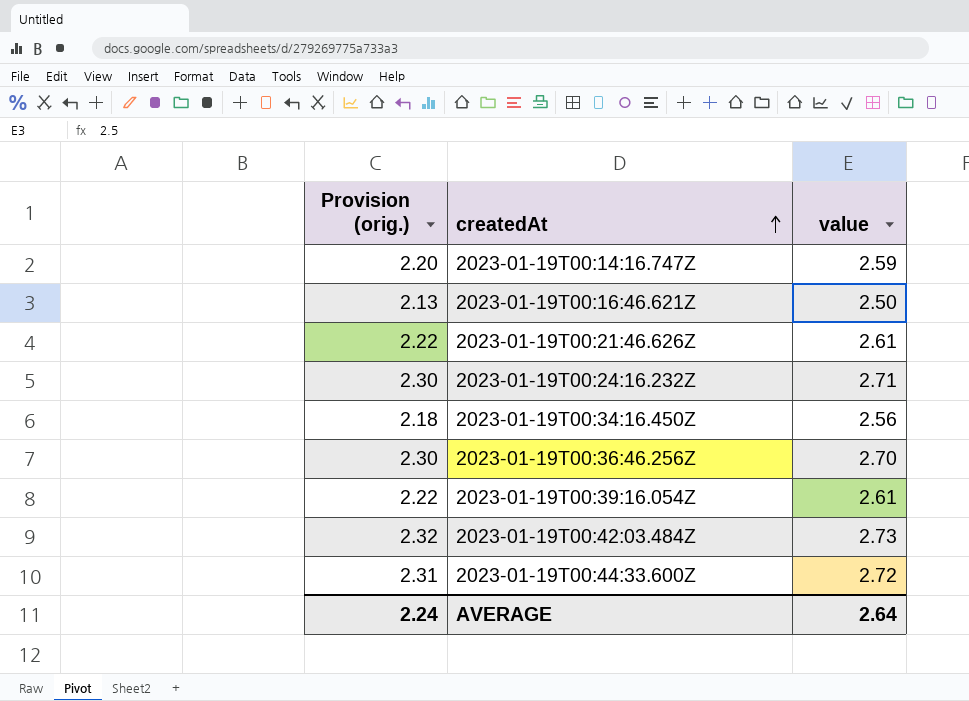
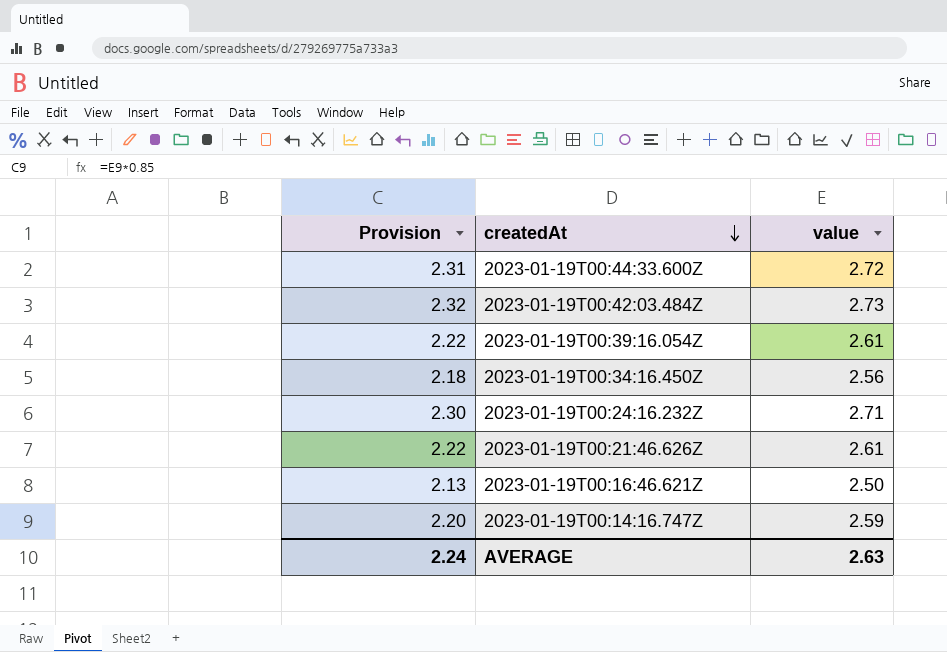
row order: createdAt ascending -> createdAt descending
column name: Provision (orig.) -> Provision
row 2023-01-19T00:36:46.256Z: 2.30 | 2.70 -> none
AVERAGE | value: 2.64 -> 2.63

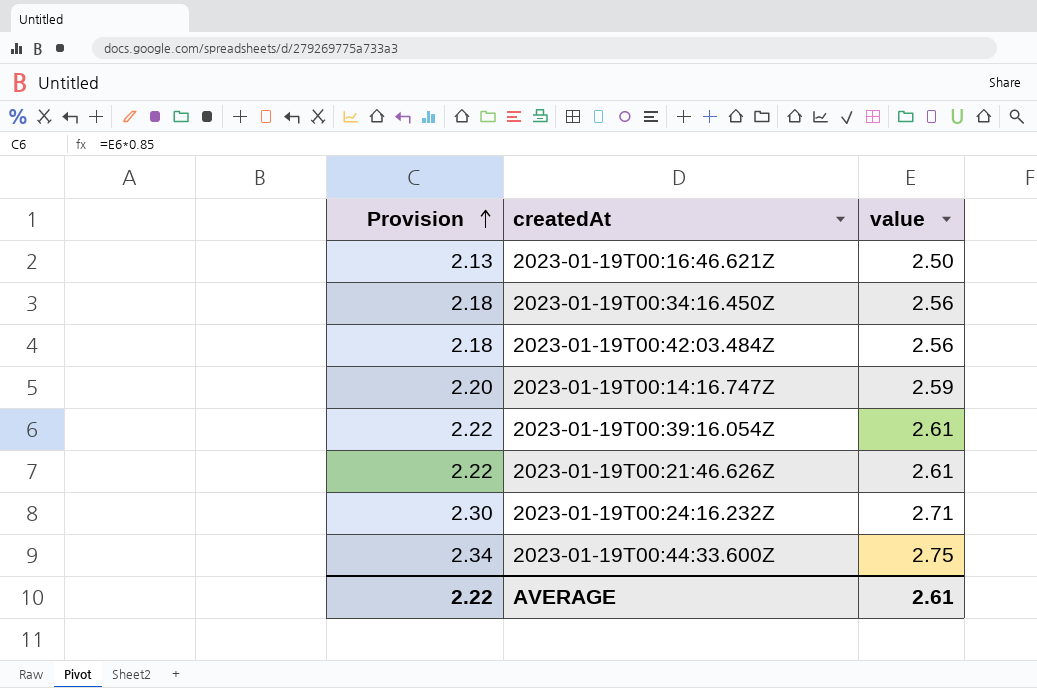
row order: createdAt descending -> Provision ascending
2023-01-19T00:42:03.484Z | Provision: 2.32 -> 2.18
2023-01-19T00:42:03.484Z | value: 2.73 -> 2.56
2023-01-19T00:44:33.600Z | Provision: 2.31 -> 2.34
2023-01-19T00:44:33.600Z | value: 2.72 -> 2.75
AVERAGE | Provision: 2.24 -> 2.22
AVERAGE | value: 2.63 -> 2.61

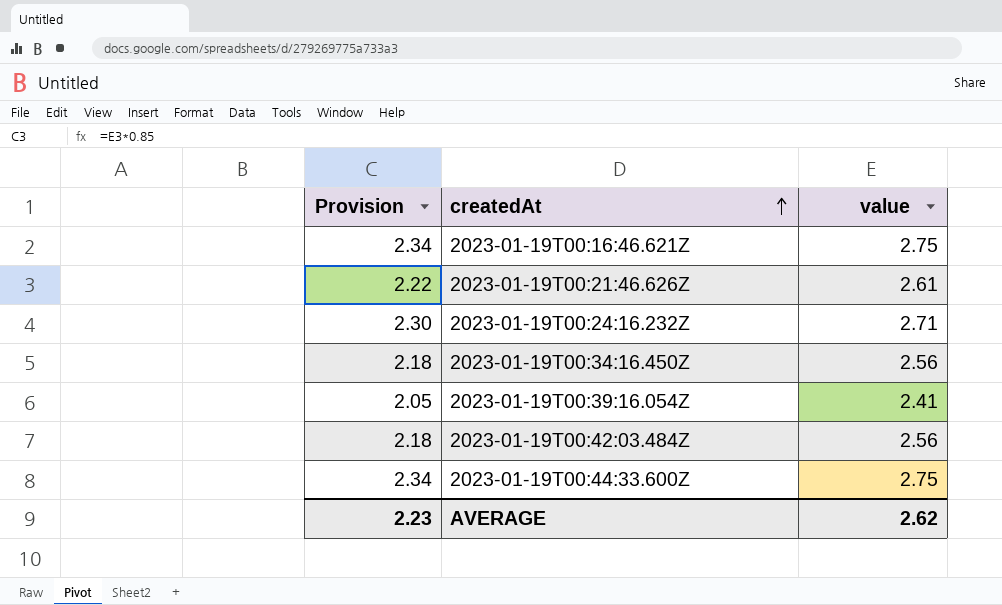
row order: Provision ascending -> createdAt ascending
row 2023-01-19T00:14:16.747Z: 2.20 | 2.59 -> none
2023-01-19T00:16:46.621Z | Provision: 2.13 -> 2.34
2023-01-19T00:16:46.621Z | value: 2.50 -> 2.75
2023-01-19T00:39:16.054Z | Provision: 2.22 -> 2.05
2023-01-19T00:39:16.054Z | value: 2.61 -> 2.41
AVERAGE | Provision: 2.22 -> 2.23
AVERAGE | value: 2.61 -> 2.62

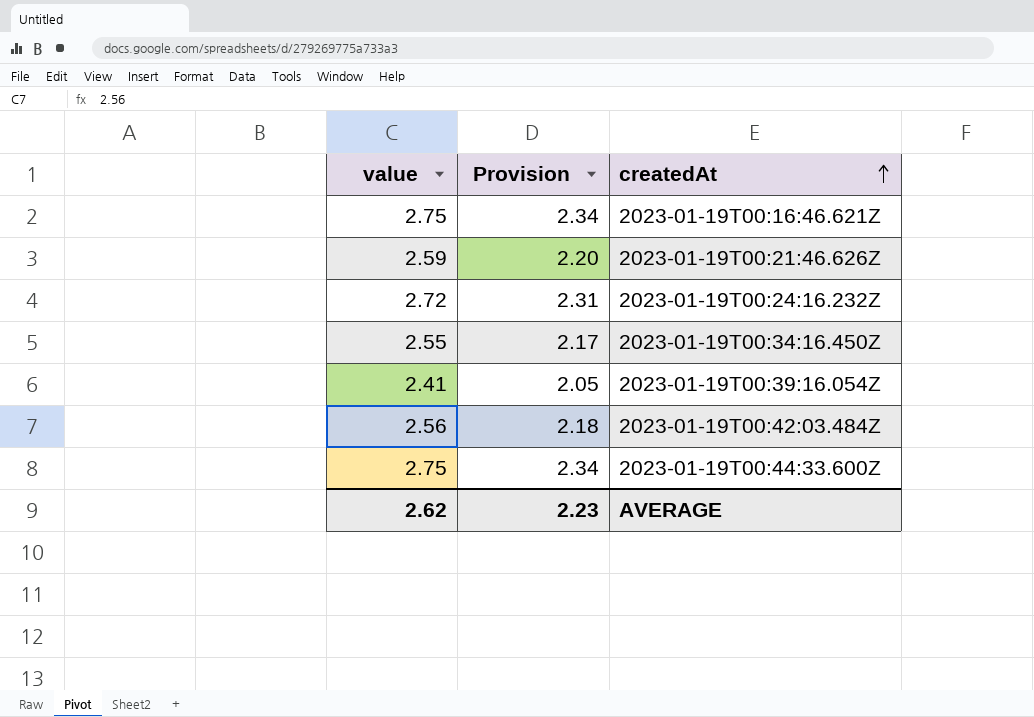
column value | position: 3 -> 1
2023-01-19T00:21:46.626Z | value: 2.61 -> 2.59
2023-01-19T00:21:46.626Z | Provision: 2.22 -> 2.20
2023-01-19T00:24:16.232Z | value: 2.71 -> 2.72
2023-01-19T00:24:16.232Z | Provision: 2.30 -> 2.31
2023-01-19T00:34:16.450Z | value: 2.56 -> 2.55
2023-01-19T00:34:16.450Z | Provision: 2.18 -> 2.17

